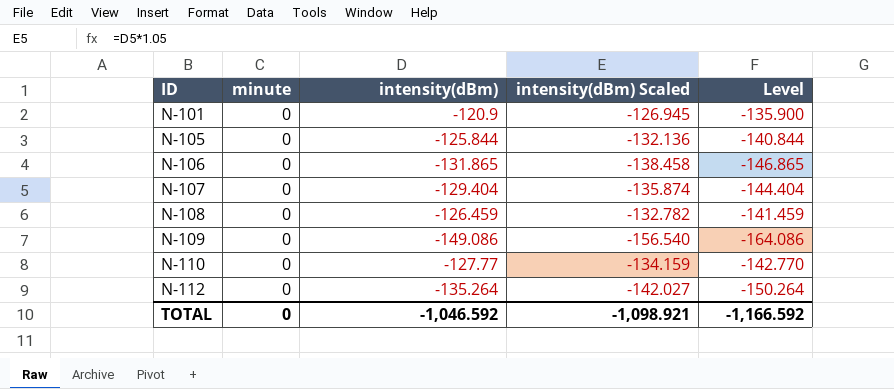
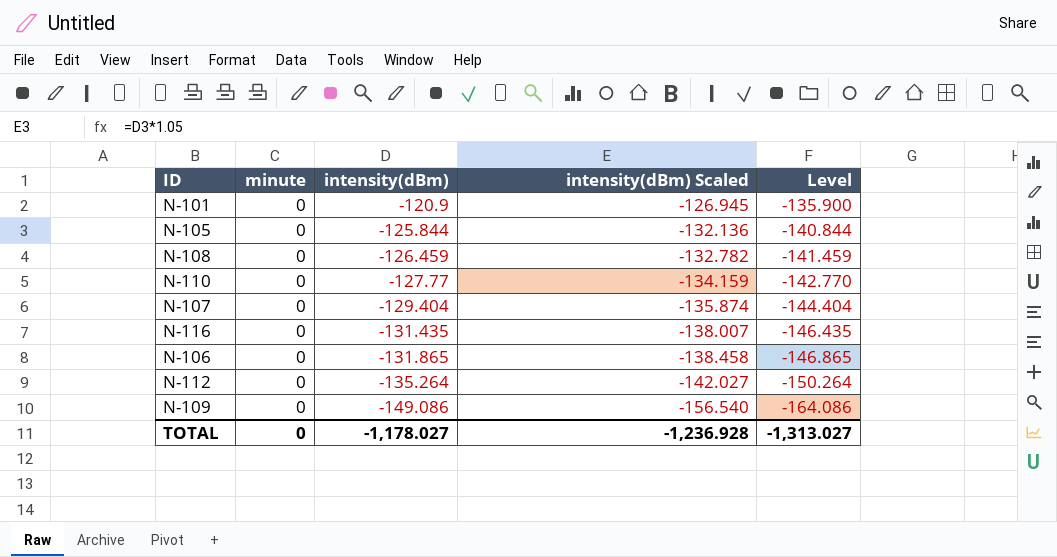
row order: ID ascending -> intensity(dBm) descending
row N-116: none -> 0 | -131.435 | -138.007 | -146.435
TOTAL | intensity(dBm): -1,046.592 -> -1,178.027
TOTAL | intensity(dBm) Scaled: -1,098.921 -> -1,236.928
TOTAL | Level: -1,166.592 -> -1,313.027

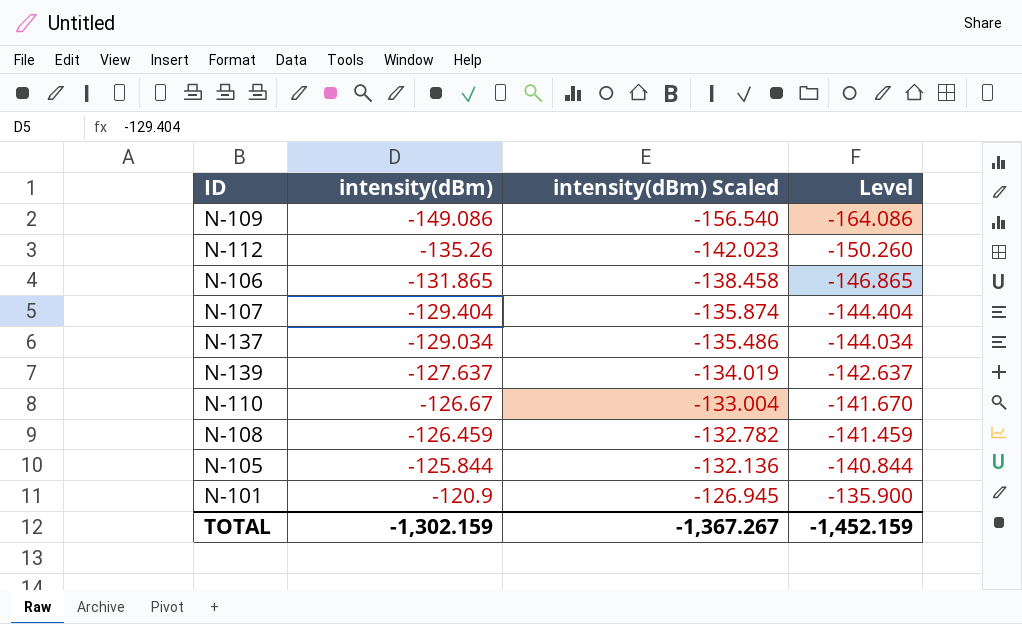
row order: intensity(dBm) descending -> intensity(dBm) ascending
column minute | position: 2 -> none
row N-116: 0 | -131.435 | -138.007 | -146.435 -> none
N-112 | intensity(dBm): -135.264 -> -135.26
N-112 | intensity(dBm) Scaled: -142.027 -> -142.023
N-112 | Level: -150.264 -> -150.260
row N-137: none -> -129.034 | -135.486 | -144.034
row N-139: none -> -127.637 | -134.019 | -142.637
N-110 | intensity(dBm): -127.77 -> -126.67
N-110 | intensity(dBm) Scaled: -134.159 -> -133.004
N-110 | Level: -142.770 -> -141.670
TOTAL | intensity(dBm): -1,178.027 -> -1,302.159
TOTAL | intensity(dBm) Scaled: -1,236.928 -> -1,367.267
TOTAL | Level: -1,313.027 -> -1,452.159

